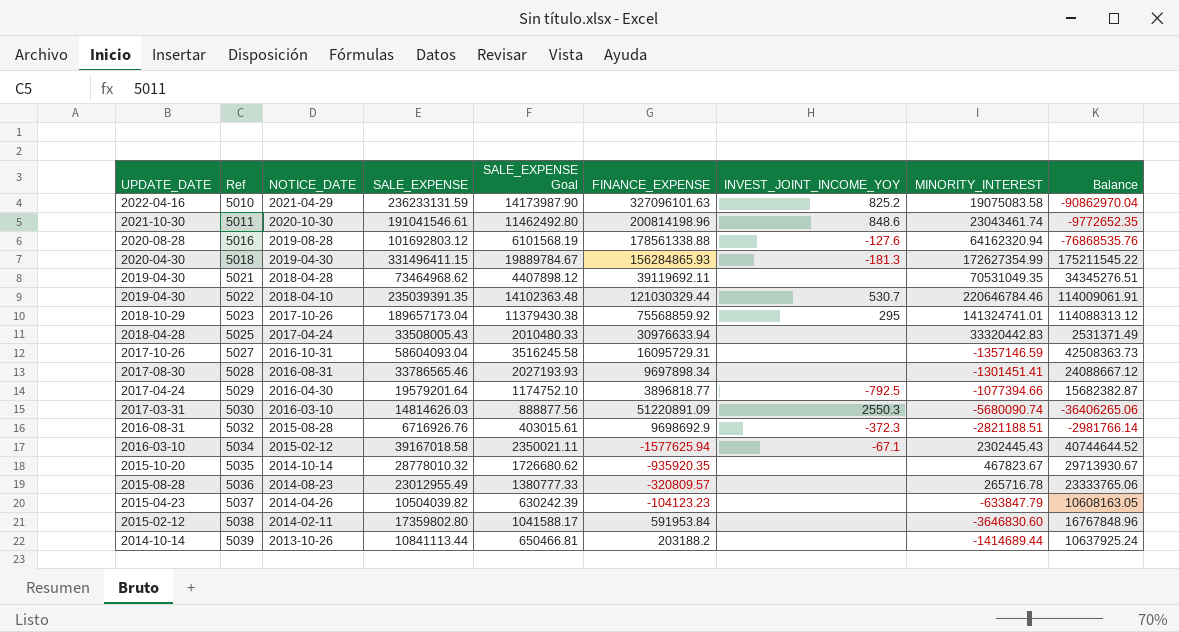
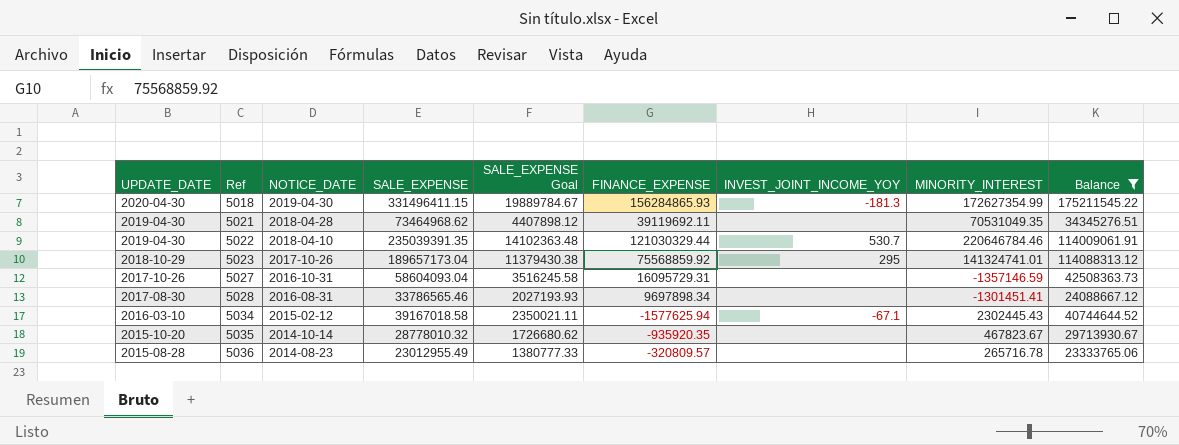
filter: none -> Balance >= 23333765.06

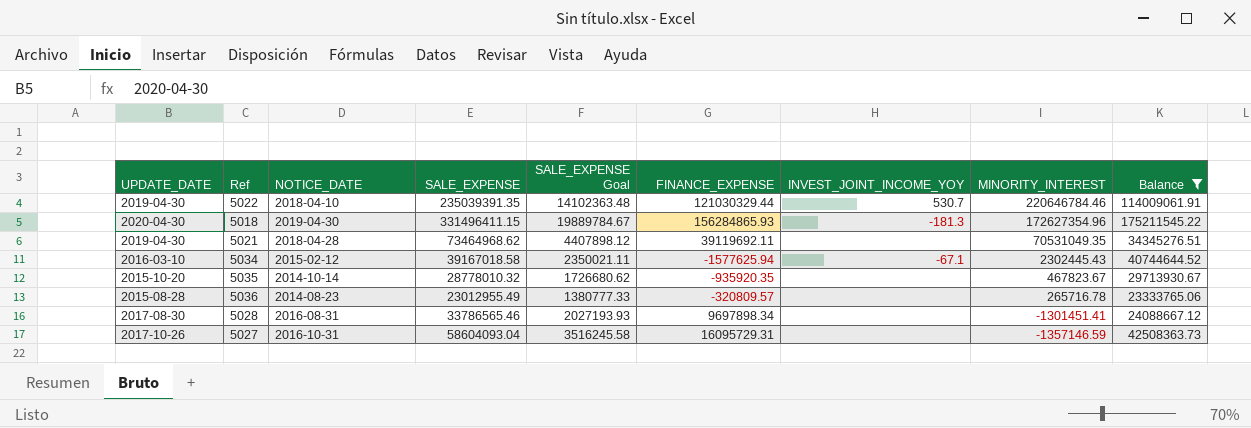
row order: UPDATE_DATE descending -> MINORITY_INTEREST descending
row 5023: 2018-10-29 | 2017-10-26 | 189657173.04 | 11379430.38 | 75568859.92 | 295 | 141324741.01 | 114088313.12 -> none
5018 | MINORITY_INTEREST: 172627354.99 -> 172627354.96

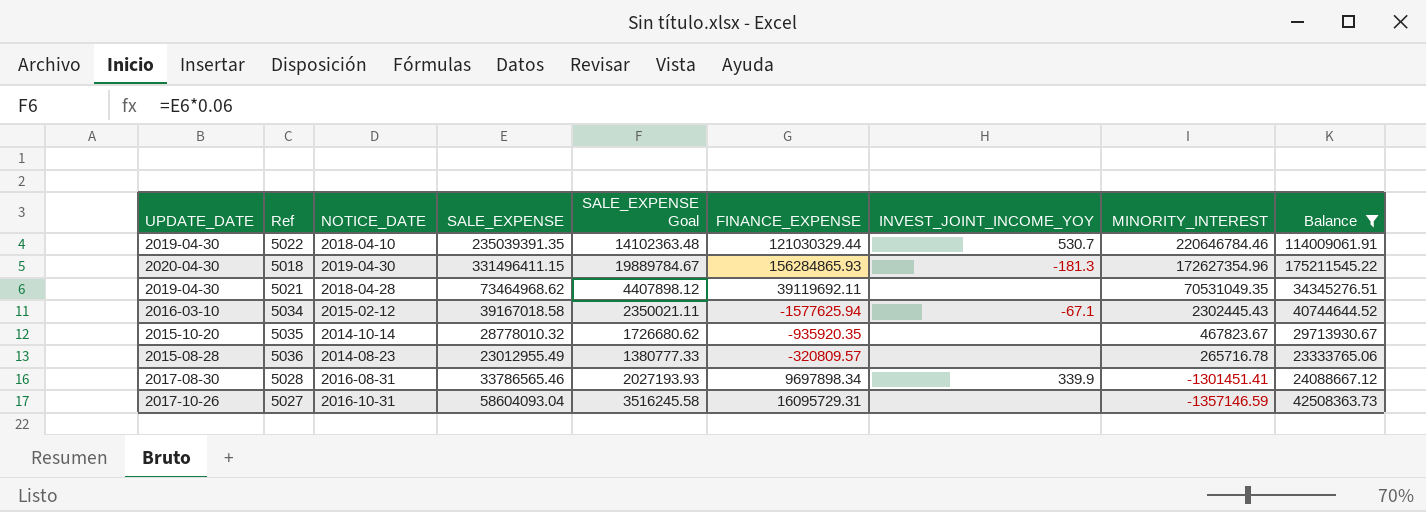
5028 | INVEST_JOINT_INCOME_YOY: none -> 339.9

